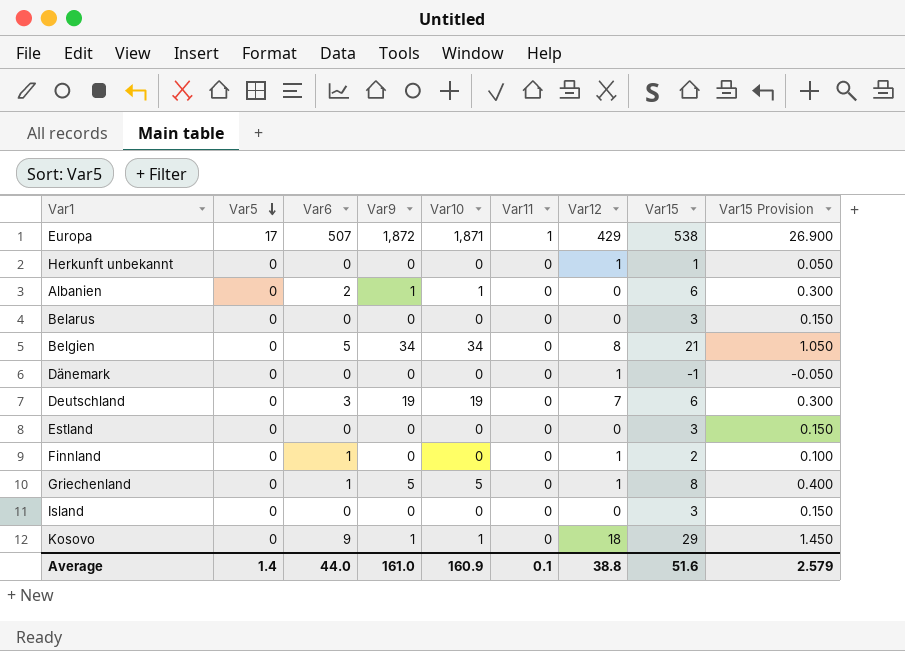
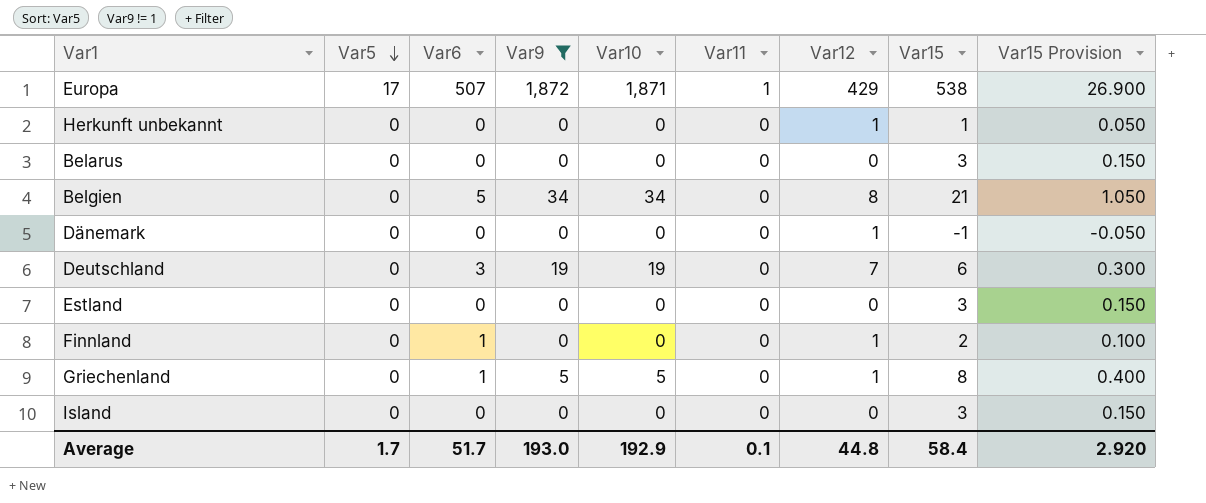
filter: none -> Var9 != 1
Average | Var5: 1.4 -> 1.7
Average | Var6: 44.0 -> 51.7
Average | Var9: 161.0 -> 193.0
Average | Var10: 160.9 -> 192.9
Average | Var12: 38.8 -> 44.8
Average | Var15: 51.6 -> 58.4
Average | Var15 Provision: 2.579 -> 2.920

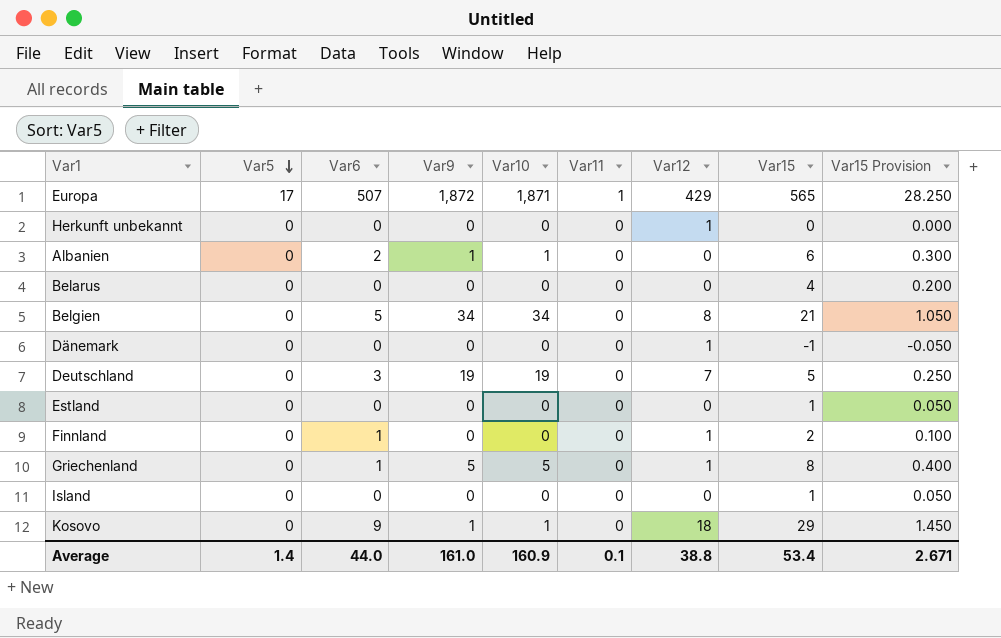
filter: Var9 != 1 -> none
Europa | Var15: 538 -> 565
Europa | Var15 Provision: 26.900 -> 28.250
Herkunft unbekannt | Var15: 1 -> 0
Herkunft unbekannt | Var15 Provision: 0.050 -> 0.000
Belarus | Var15: 3 -> 4
Belarus | Var15 Provision: 0.150 -> 0.200
Deutschland | Var15: 6 -> 5
Deutschland | Var15 Provision: 0.300 -> 0.250
Estland | Var15: 3 -> 1
Estland | Var15 Provision: 0.150 -> 0.050
Island | Var15: 3 -> 1
Island | Var15 Provision: 0.150 -> 0.050
Average | Var5: 1.7 -> 1.4
Average | Var6: 51.7 -> 44.0
Average | Var9: 193.0 -> 161.0
Average | Var10: 192.9 -> 160.9
Average | Var12: 44.8 -> 38.8
Average | Var15: 58.4 -> 53.4
Average | Var15 Provision: 2.920 -> 2.671

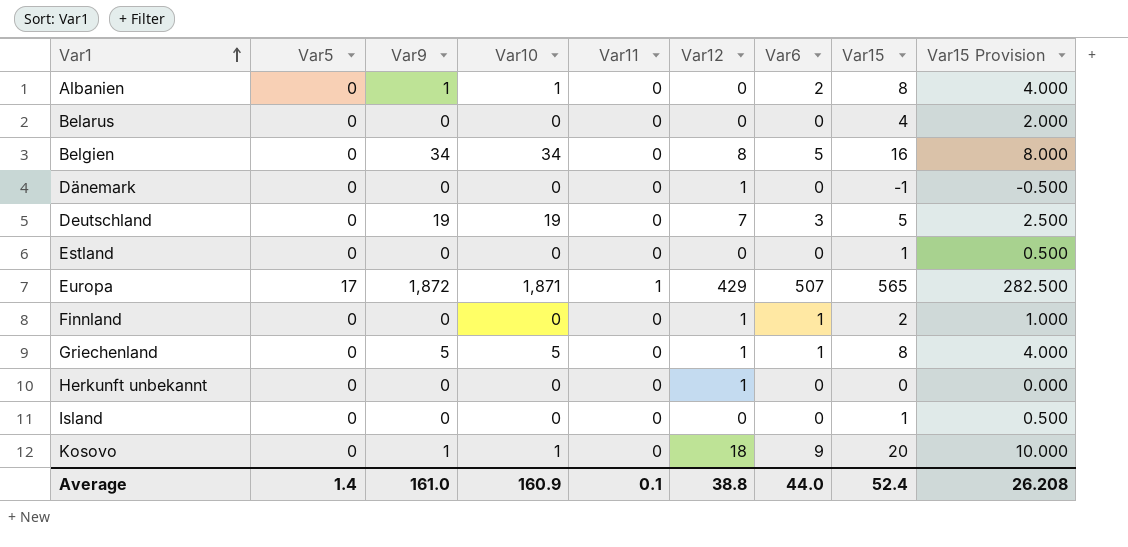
row order: Var5 descending -> Var1 ascending
column Var6 | position: 3 -> 7
column Var15 Provision | formula: [Var15] * 0.05 -> [Var15] * 0.5
Albanien | Var15: 6 -> 8
Belgien | Var15: 21 -> 16
Kosovo | Var15: 29 -> 20
Average | Var15: 53.4 -> 52.4
Average | Var15 Provision: 2.671 -> 26.208

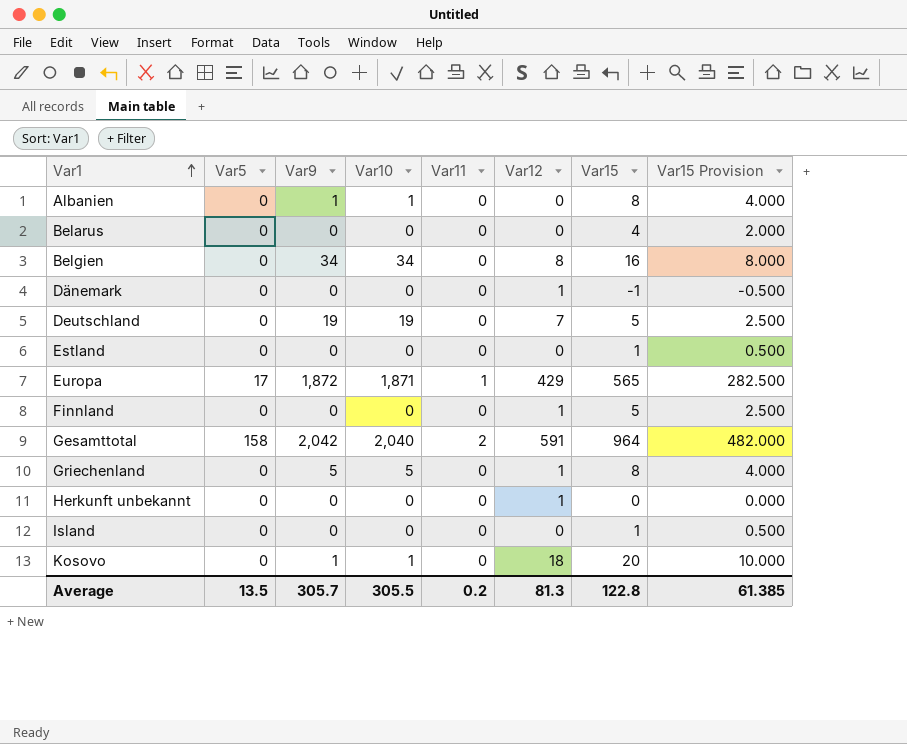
column Var6 | position: 7 -> none
Finnland | Var15: 2 -> 5
Finnland | Var15 Provision: 1.000 -> 2.500
row Gesamttotal: none -> 158 | 2,042 | 2,040 | 2 | 591 | 964 | 482.000
Average | Var5: 1.4 -> 13.5
Average | Var9: 161.0 -> 305.7
Average | Var10: 160.9 -> 305.5
Average | Var11: 0.1 -> 0.2
Average | Var12: 38.8 -> 81.3
Average | Var15: 52.4 -> 122.8
Average | Var15 Provision: 26.208 -> 61.385

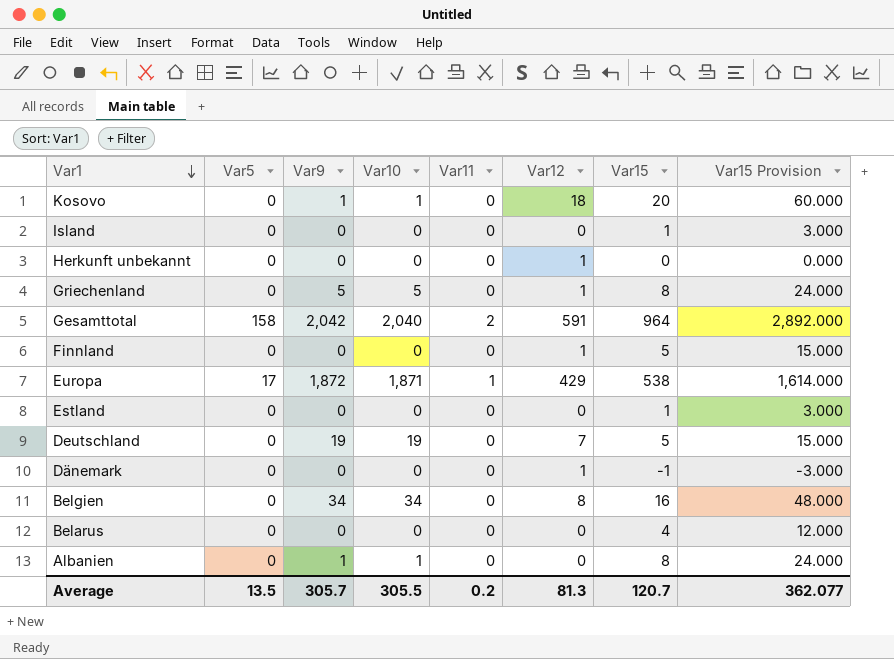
row order: Var1 ascending -> Var1 descending
column Var15 Provision | formula: [Var15] * 0.5 -> [Var15] * 3
Europa | Var15: 565 -> 538
Average | Var15: 122.8 -> 120.7
Average | Var15 Provision: 61.385 -> 362.077

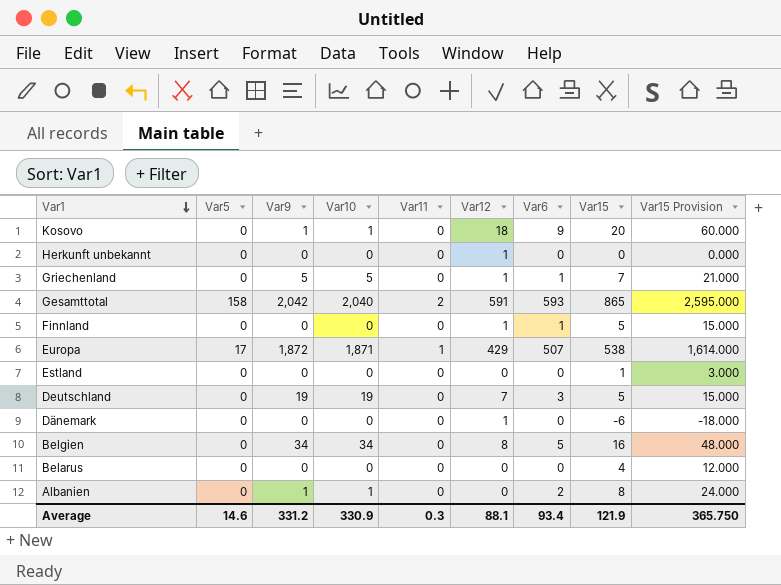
column Var6 | position: none -> 7
row Island: 0 | 0 | 0 | 0 | 0 | 1 | 3.000 -> none
Griechenland | Var15: 8 -> 7
Griechenland | Var15 Provision: 24.000 -> 21.000
Gesamttotal | Var15: 964 -> 865
Gesamttotal | Var15 Provision: 2,892.000 -> 2,595.000
Dänemark | Var15: -1 -> -6
Dänemark | Var15 Provision: -3.000 -> -18.000
Average | Var5: 13.5 -> 14.6
Average | Var9: 305.7 -> 331.2
Average | Var10: 305.5 -> 330.9
Average | Var11: 0.2 -> 0.3
Average | Var12: 81.3 -> 88.1
Average | Var15: 120.7 -> 121.9
Average | Var15 Provision: 362.077 -> 365.750

